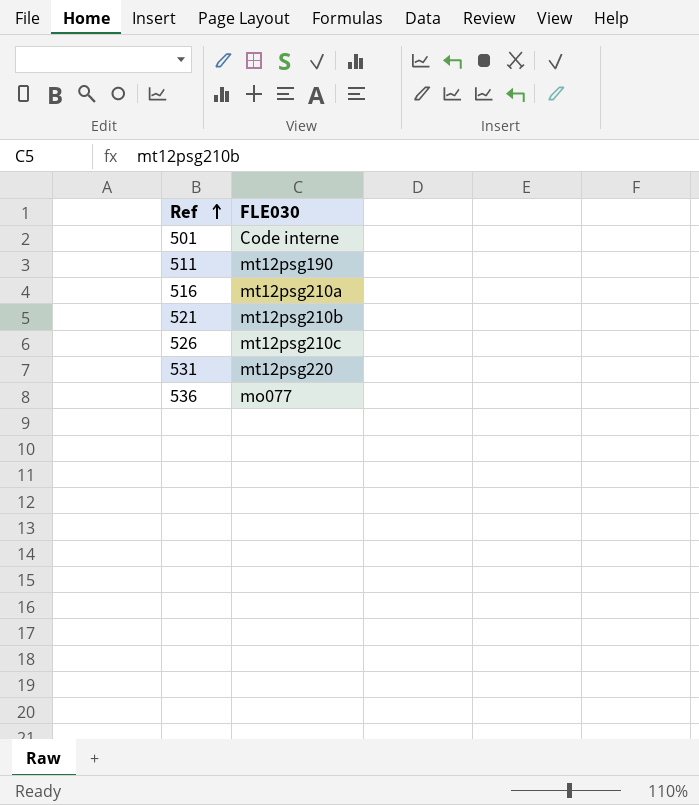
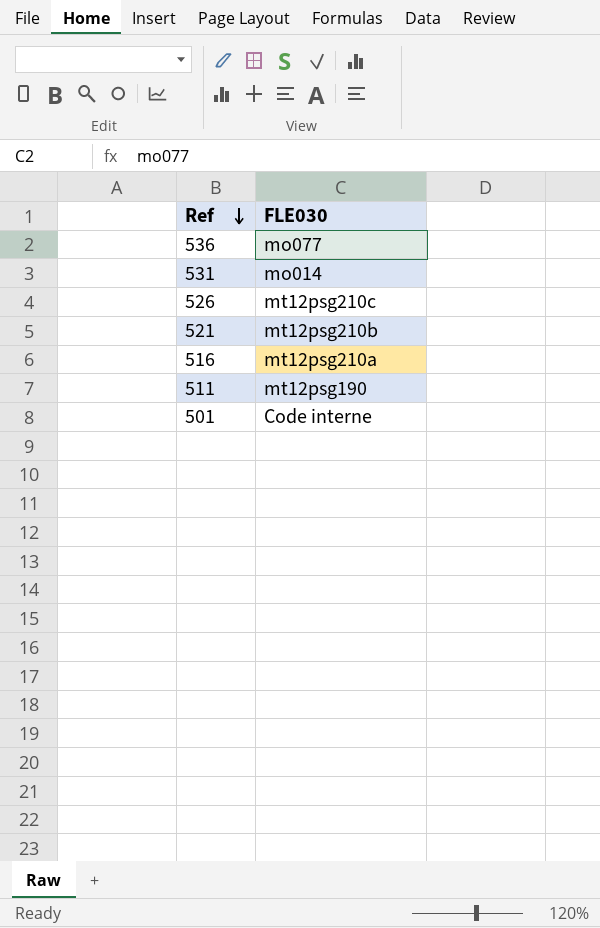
row order: Ref ascending -> Ref descending
531 | FLE030: mt12psg220 -> mo014

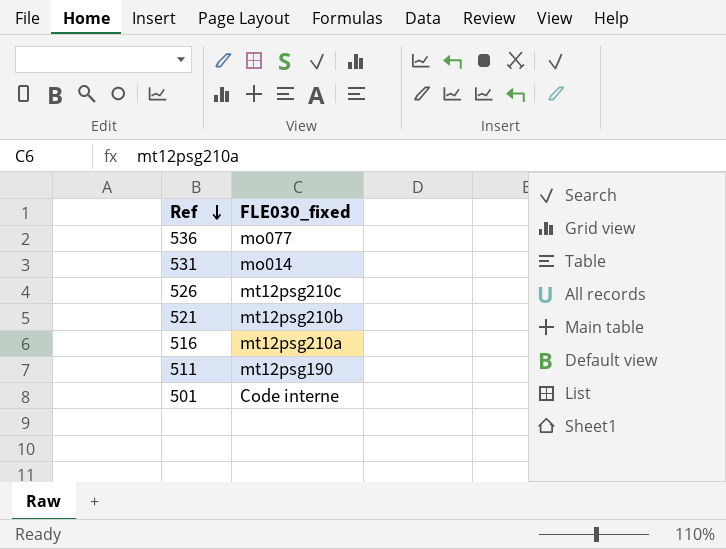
column name: FLE030 -> FLE030_fixed

